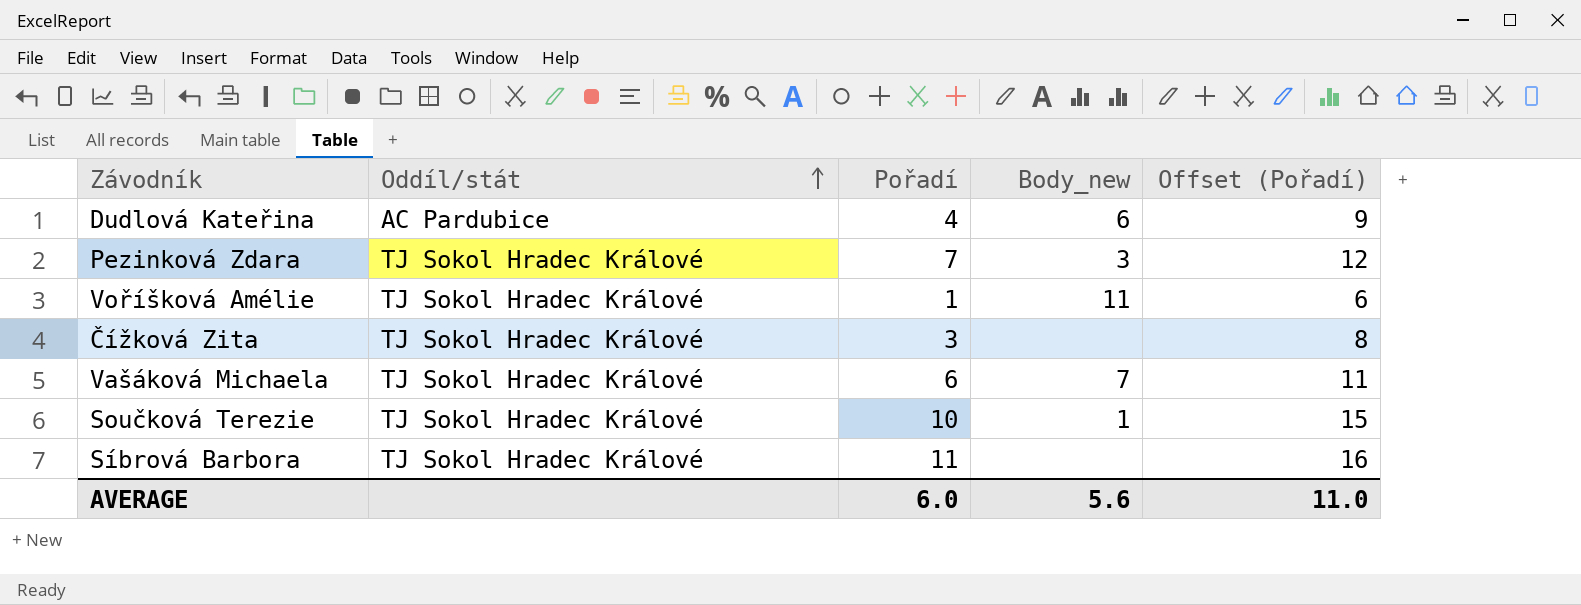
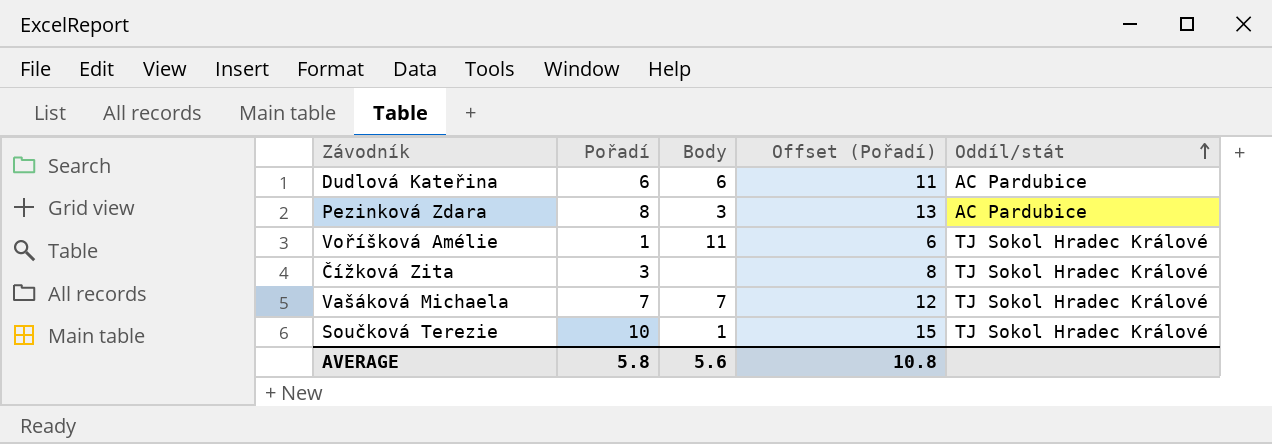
column name: Body_new -> Body
column Oddíl/stát | position: 2 -> 5
row Síbrová Barbora: TJ Sokol Hradec Králové | 11 | none | 16 -> none
Dudlová Kateřina | Pořadí: 4 -> 6
Dudlová Kateřina | Offset (Pořadí): 9 -> 11
Pezinková Zdara | Pořadí: 7 -> 8
Pezinková Zdara | Offset (Pořadí): 12 -> 13
Pezinková Zdara | Oddíl/stát: TJ Sokol Hradec Králové -> AC Pardubice
Vašáková Michaela | Pořadí: 6 -> 7
Vašáková Michaela | Offset (Pořadí): 11 -> 12
AVERAGE | Pořadí: 6.0 -> 5.8
AVERAGE | Offset (Pořadí): 11.0 -> 10.8

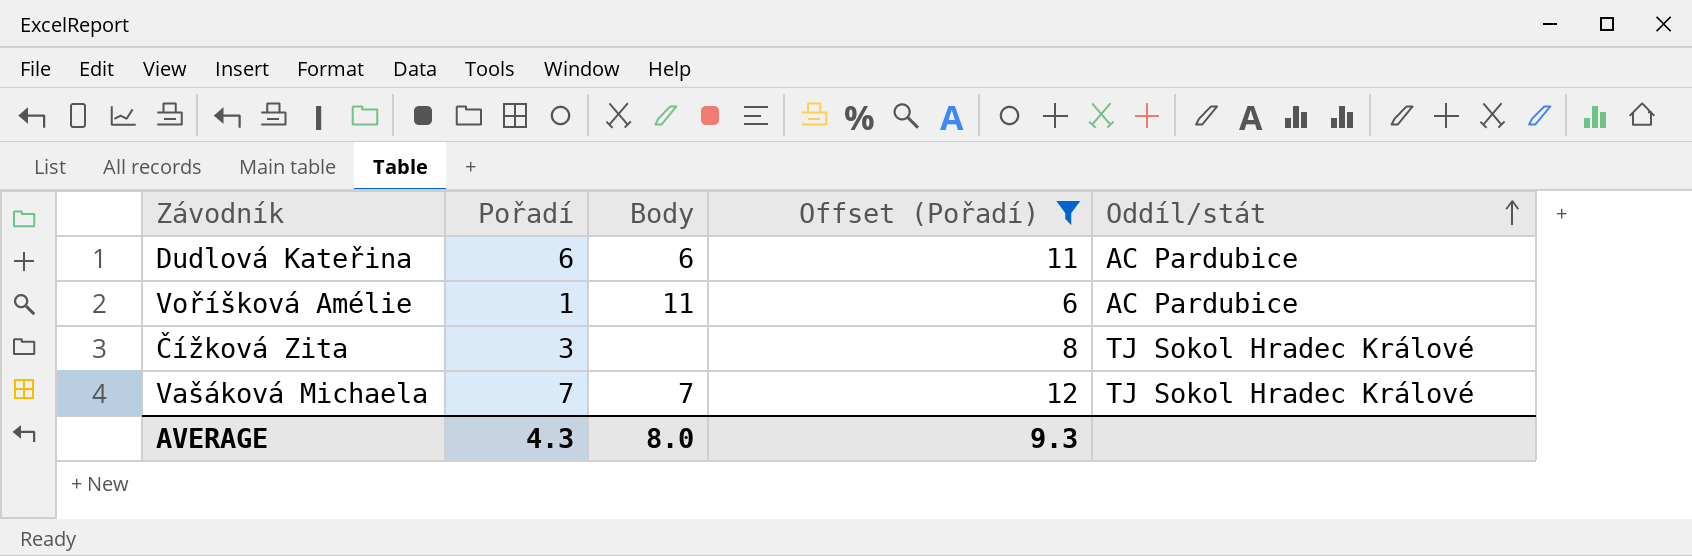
filter: none -> Offset (Pořadí) <= 12
Voříšková Amélie | Oddíl/stát: TJ Sokol Hradec Králové -> AC Pardubice
AVERAGE | Pořadí: 5.8 -> 4.3
AVERAGE | Body: 5.6 -> 8.0
AVERAGE | Offset (Pořadí): 10.8 -> 9.3

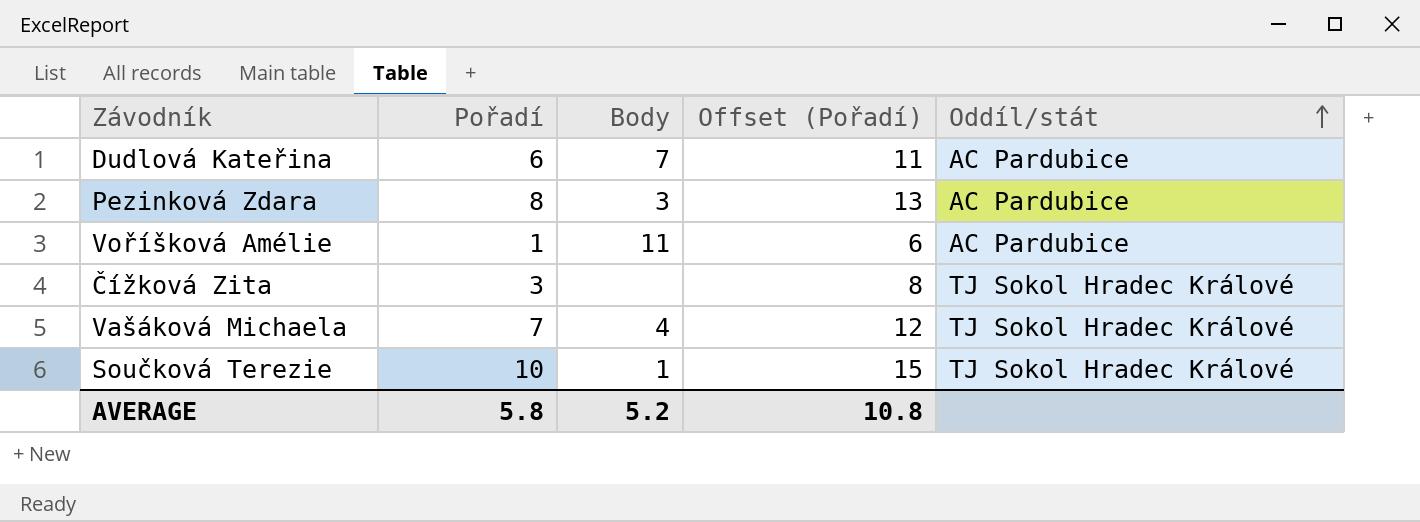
filter: Offset (Pořadí) <= 12 -> none
Dudlová Kateřina | Body: 6 -> 7
Vašáková Michaela | Body: 7 -> 4
AVERAGE | Pořadí: 4.3 -> 5.8
AVERAGE | Body: 8.0 -> 5.2
AVERAGE | Offset (Pořadí): 9.3 -> 10.8

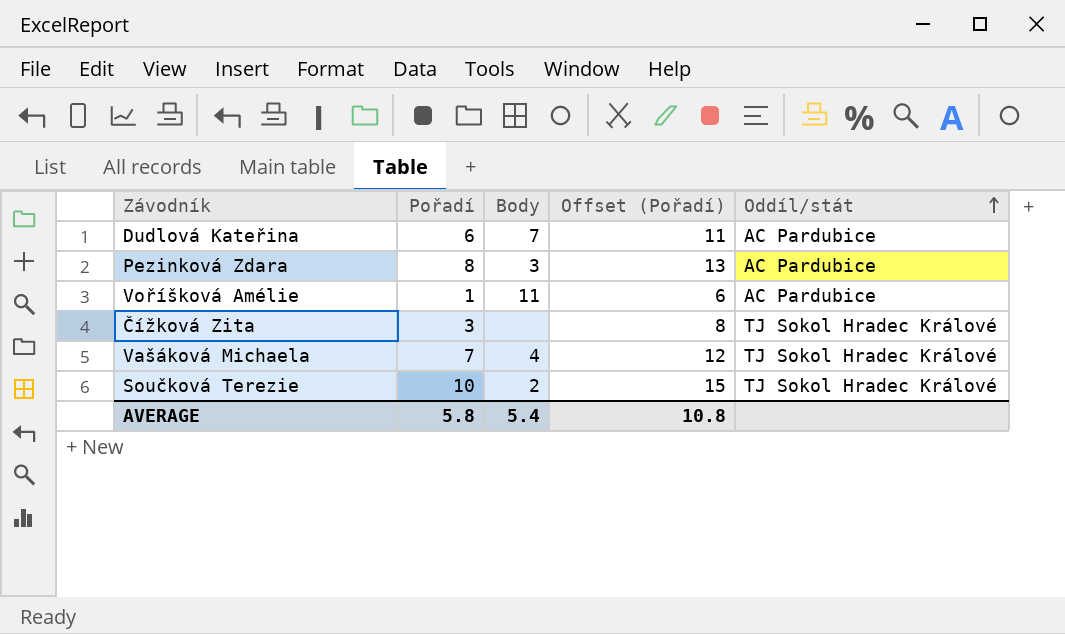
Součková Terezie | Body: 1 -> 2
AVERAGE | Body: 5.2 -> 5.4

